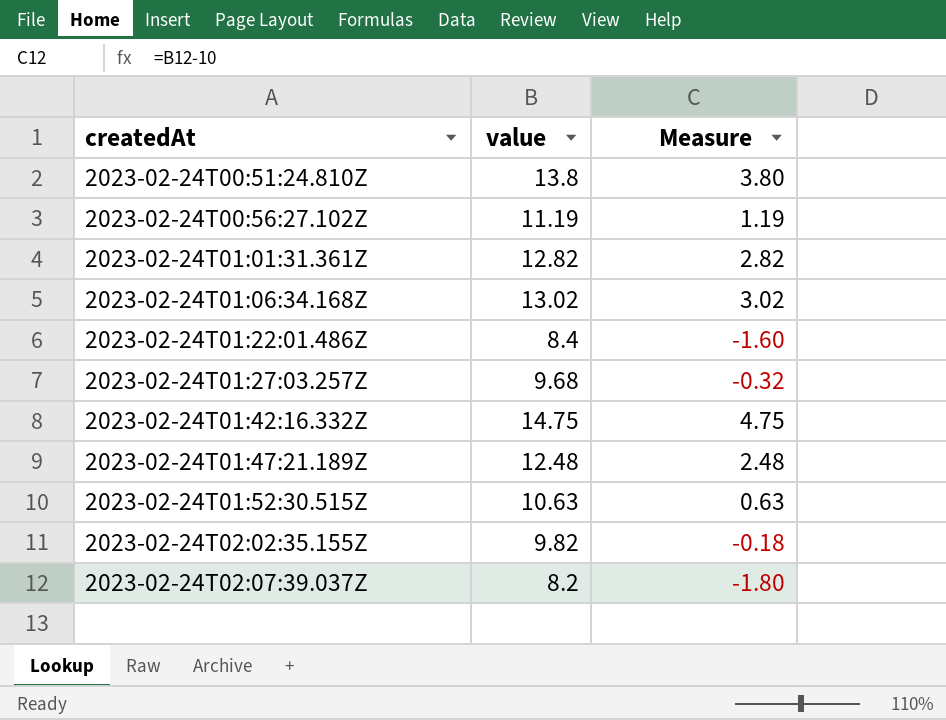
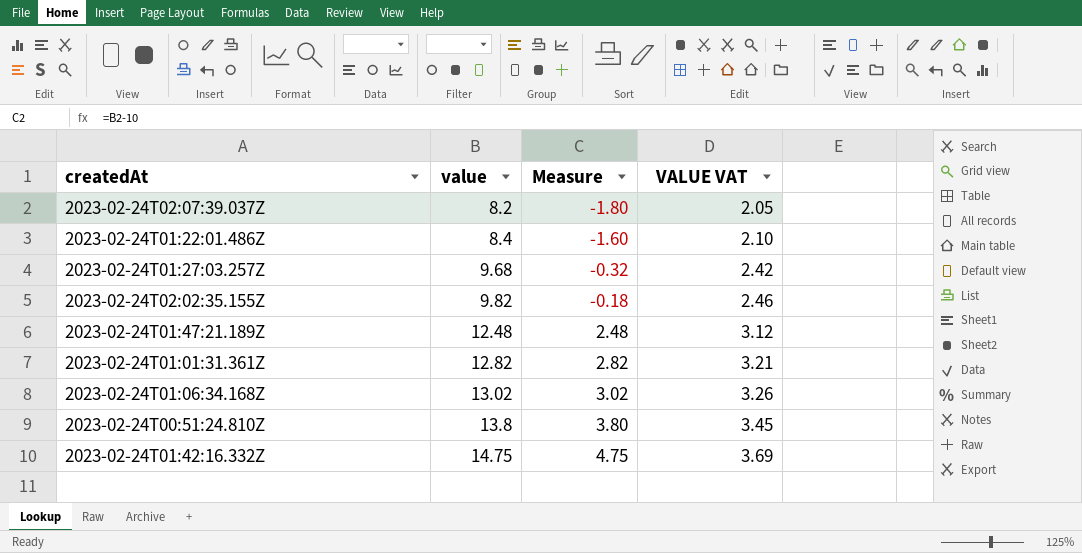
row order: createdAt ascending -> value ascending
column VALUE VAT | formula: none -> [value] * 0.25
row 2023-02-24T00:56:27.102Z: 11.19 | 1.19 -> none
row 2023-02-24T01:52:30.515Z: 10.63 | 0.63 -> none

